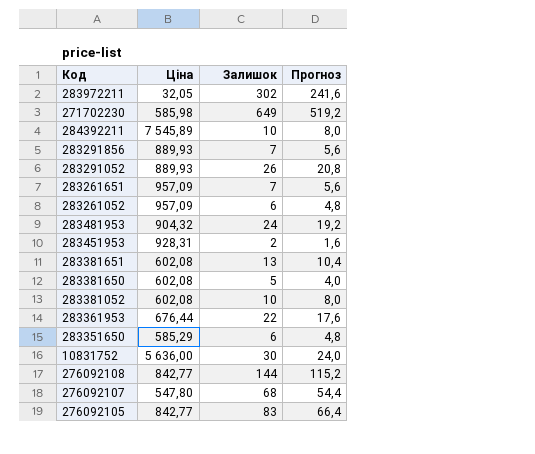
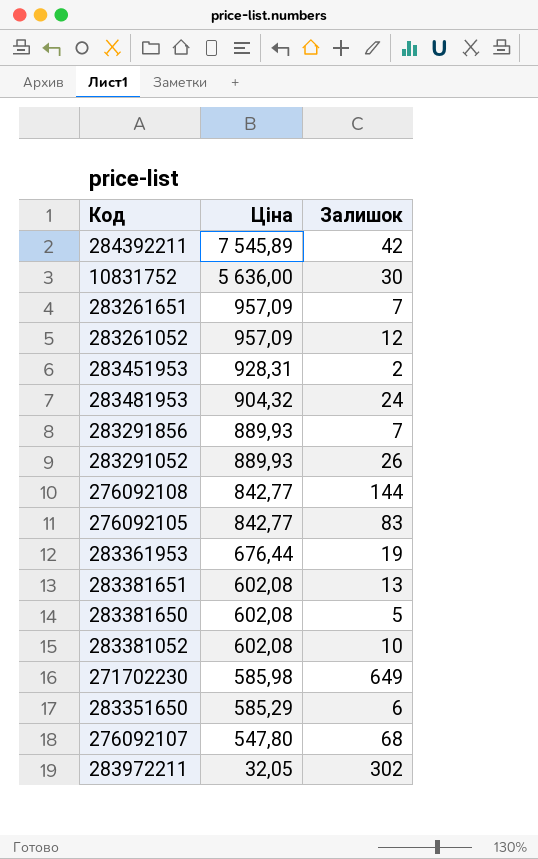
row order: none -> Ціна descending
column Прогноз | formula: [Залишок] * 0,8 -> none
284392211 | Залишок: 10 -> 42
283261052 | Залишок: 6 -> 12
283361953 | Залишок: 22 -> 19

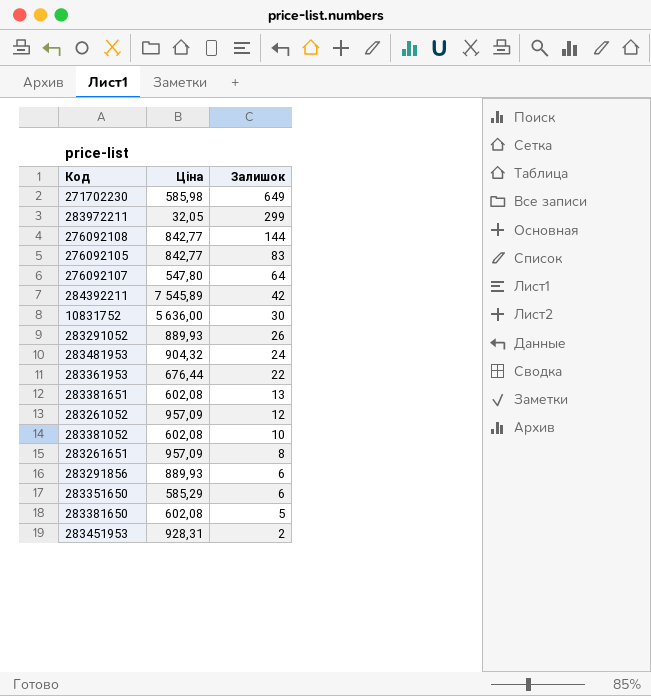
row order: Ціна descending -> Залишок descending
283972211 | Залишок: 302 -> 299
276092107 | Залишок: 68 -> 64
283361953 | Залишок: 19 -> 22
283261651 | Залишок: 7 -> 8
283291856 | Залишок: 7 -> 6

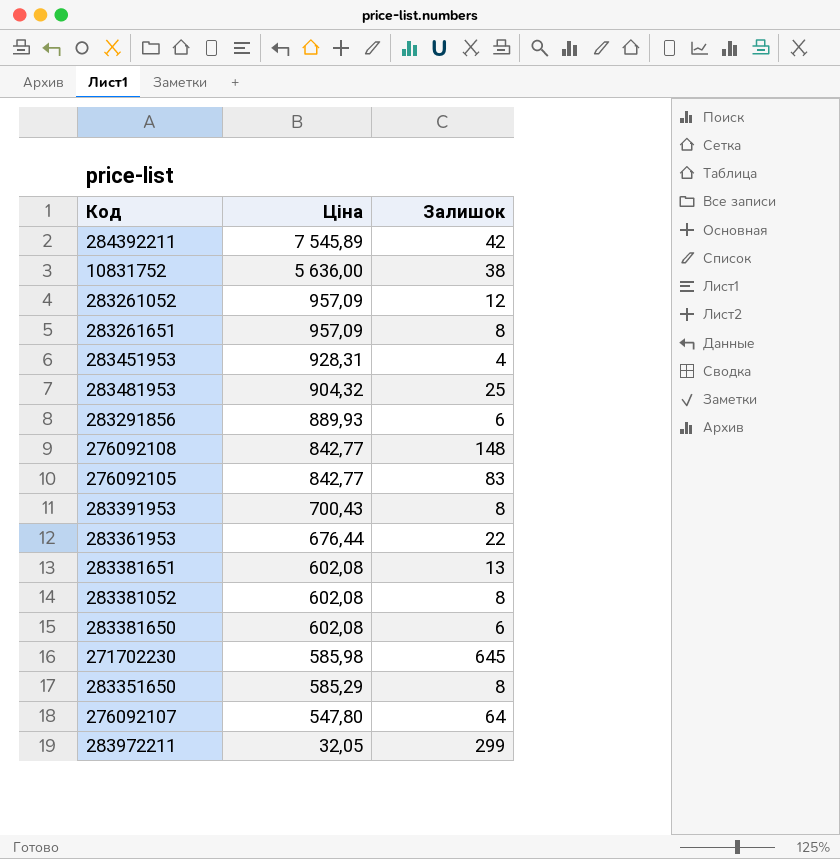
row order: Залишок descending -> Ціна descending
row 283291052: 889,93 | 26 -> none
10831752 | Залишок: 30 -> 38
283451953 | Залишок: 2 -> 4
283481953 | Залишок: 24 -> 25
276092108 | Залишок: 144 -> 148
row 283391953: none -> 700,43 | 8
283381052 | Залишок: 10 -> 8
283381650 | Залишок: 5 -> 6
271702230 | Залишок: 649 -> 645
283351650 | Залишок: 6 -> 8

